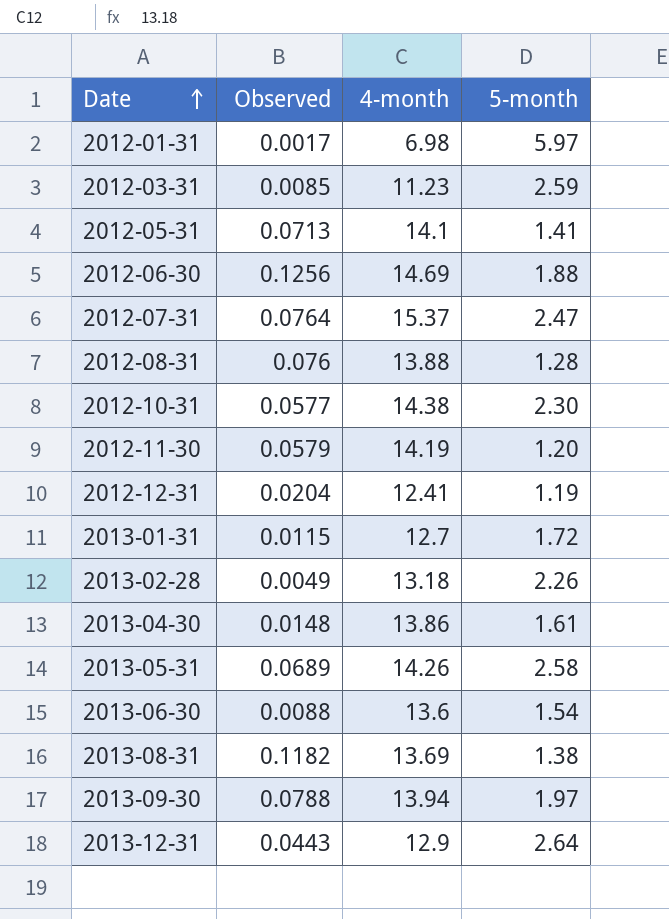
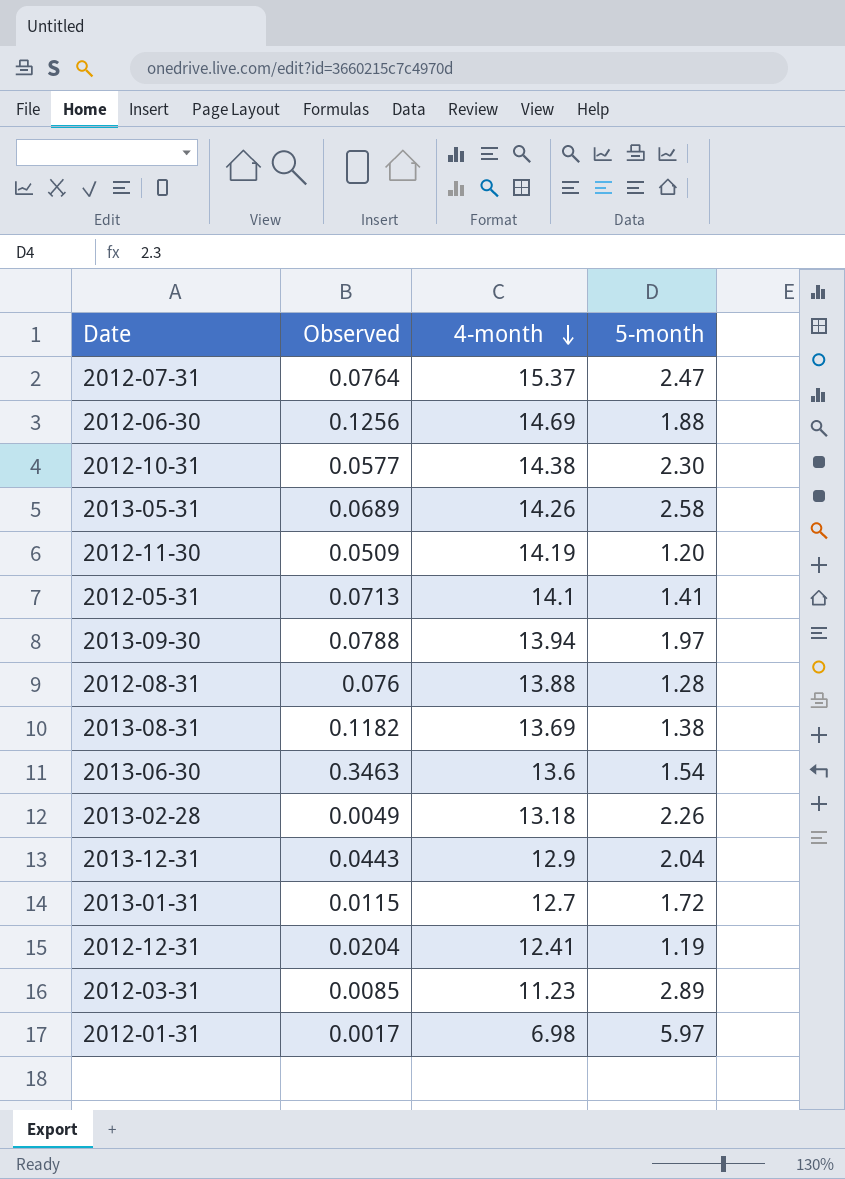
row order: Date ascending -> 4-month descending
row 2013-04-30: 0.0148 | 13.86 | 1.61 -> none
2012-11-30 | Observed: 0.0579 -> 0.0509
2013-06-30 | Observed: 0.0088 -> 0.3463
2013-12-31 | 5-month: 2.64 -> 2.04
2012-03-31 | 5-month: 2.59 -> 2.89

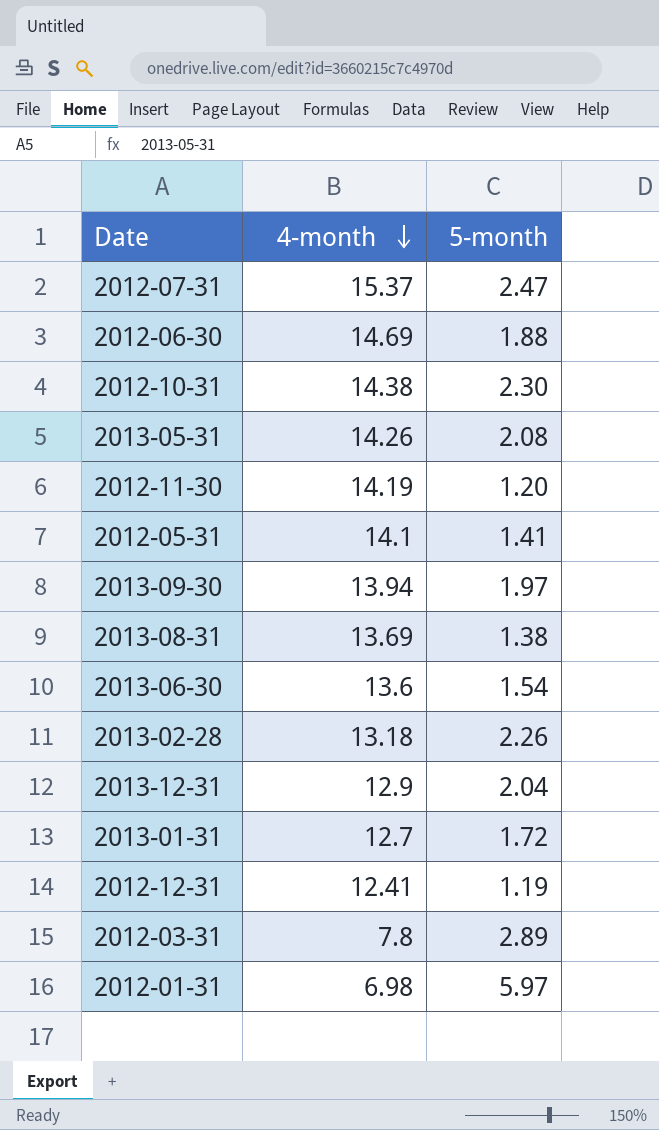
column Observed | position: 2 -> none
row 2012-08-31: 0.076 | 13.88 | 1.28 -> none
2013-05-31 | 5-month: 2.58 -> 2.08
2012-03-31 | 4-month: 11.23 -> 7.8

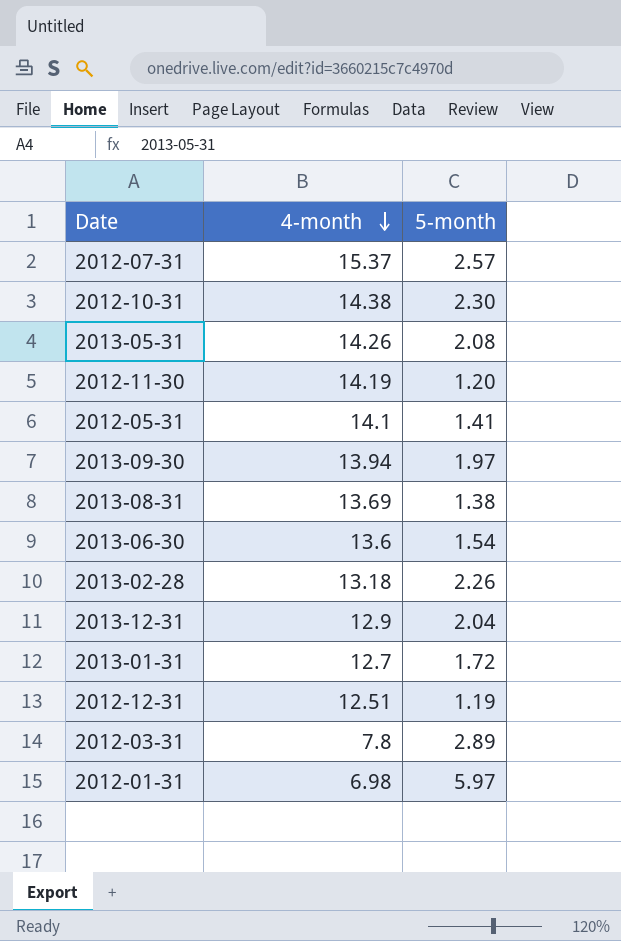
row 2012-06-30: 14.69 | 1.88 -> none
2012-07-31 | 5-month: 2.47 -> 2.57
2012-12-31 | 4-month: 12.41 -> 12.51

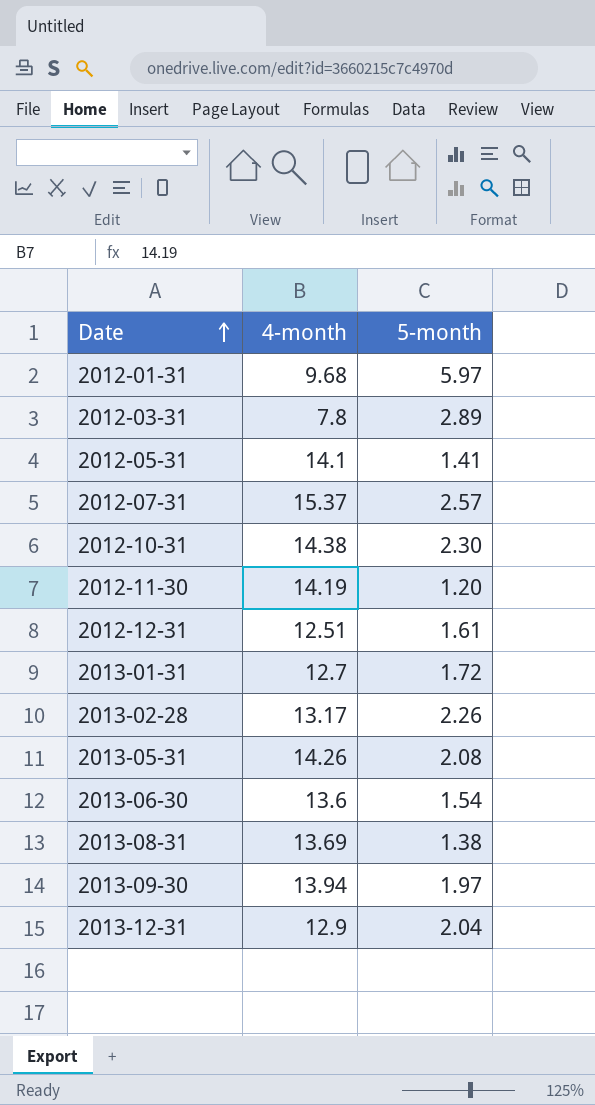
row order: 4-month descending -> Date ascending
2012-01-31 | 4-month: 6.98 -> 9.68
2012-12-31 | 5-month: 1.19 -> 1.61
2013-02-28 | 4-month: 13.18 -> 13.17

